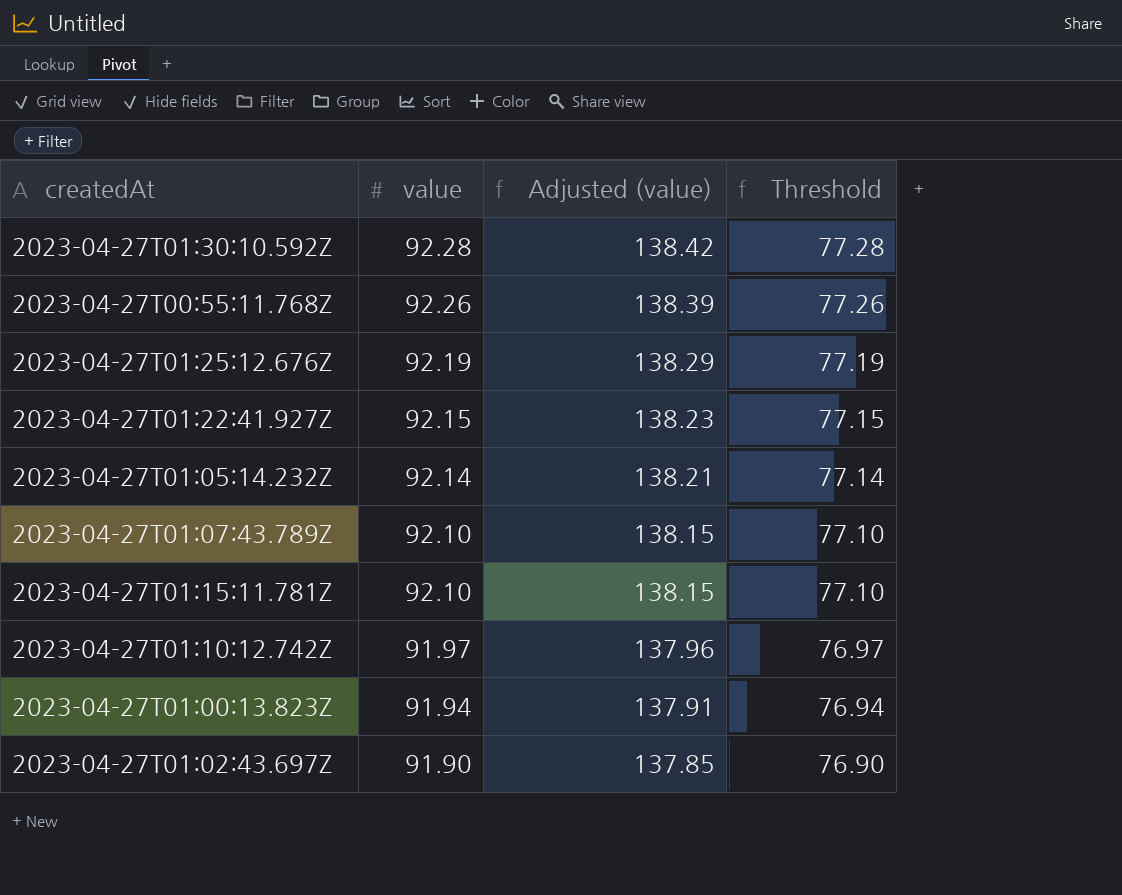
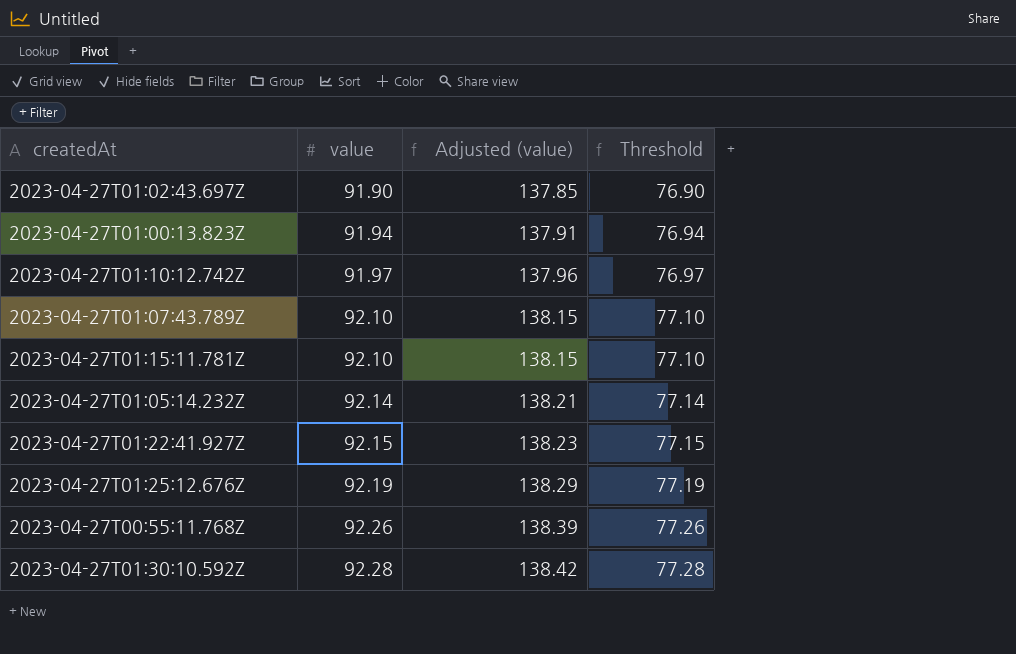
row order: value descending -> value ascending

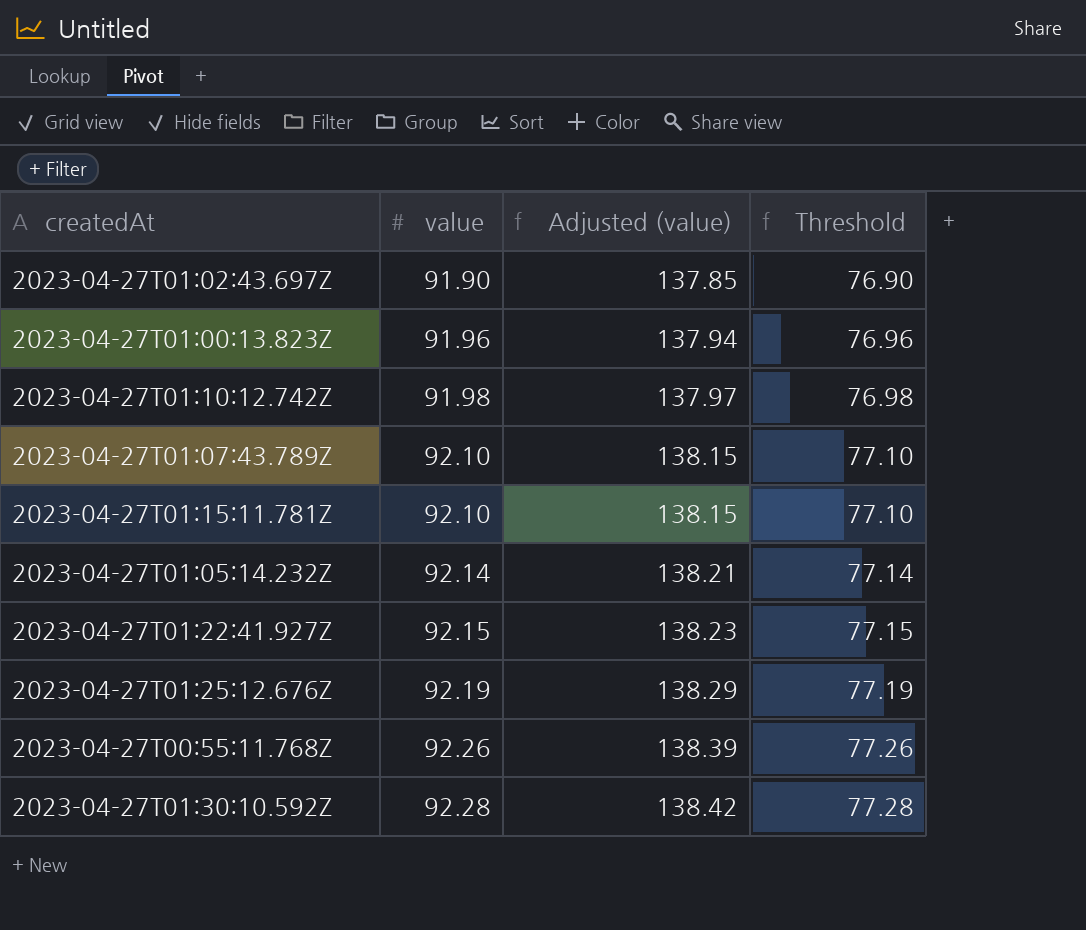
2023-04-27T01:00:13.823Z | value: 91.94 -> 91.96
2023-04-27T01:00:13.823Z | Adjusted (value): 137.91 -> 137.94
2023-04-27T01:00:13.823Z | Threshold: 76.94 -> 76.96
2023-04-27T01:10:12.742Z | value: 91.97 -> 91.98
2023-04-27T01:10:12.742Z | Adjusted (value): 137.96 -> 137.97
2023-04-27T01:10:12.742Z | Threshold: 76.97 -> 76.98

